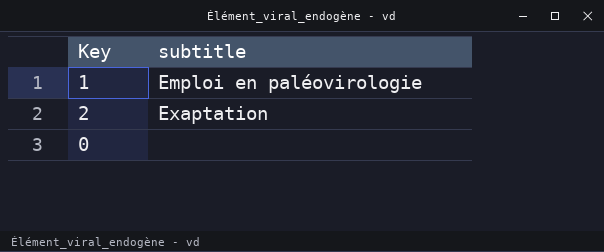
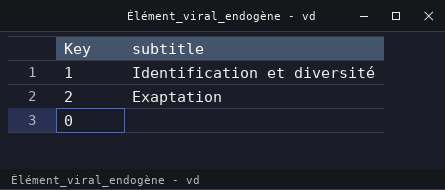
1 | subtitle: Emploi en paléovirologie -> Identification et diversité

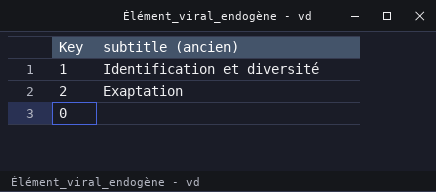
column name: subtitle -> subtitle (ancien)

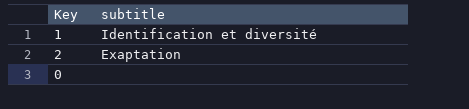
column name: subtitle (ancien) -> subtitle

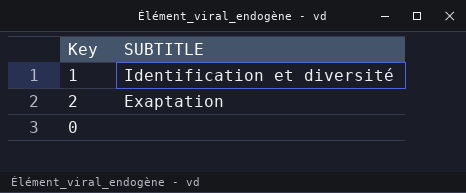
column name: subtitle -> SUBTITLE

